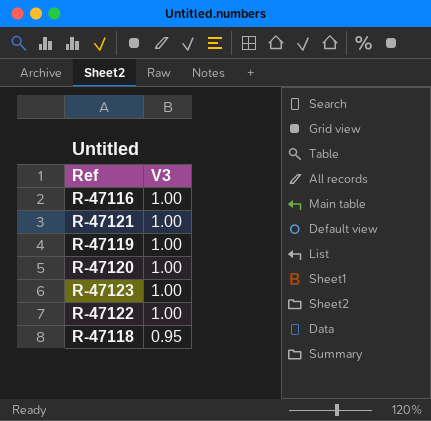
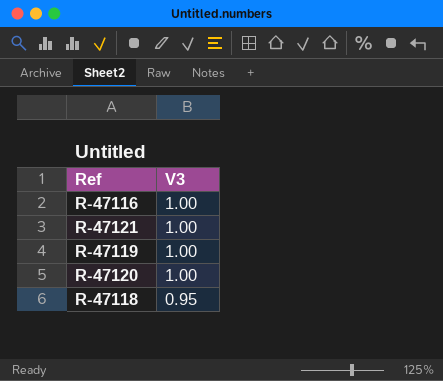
row R-47123: 1.00 -> none
row R-47122: 1.00 -> none

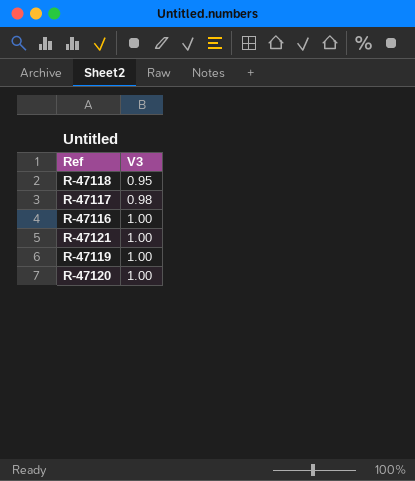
row order: V3 descending -> V3 ascending
row R-47117: none -> 0.98

